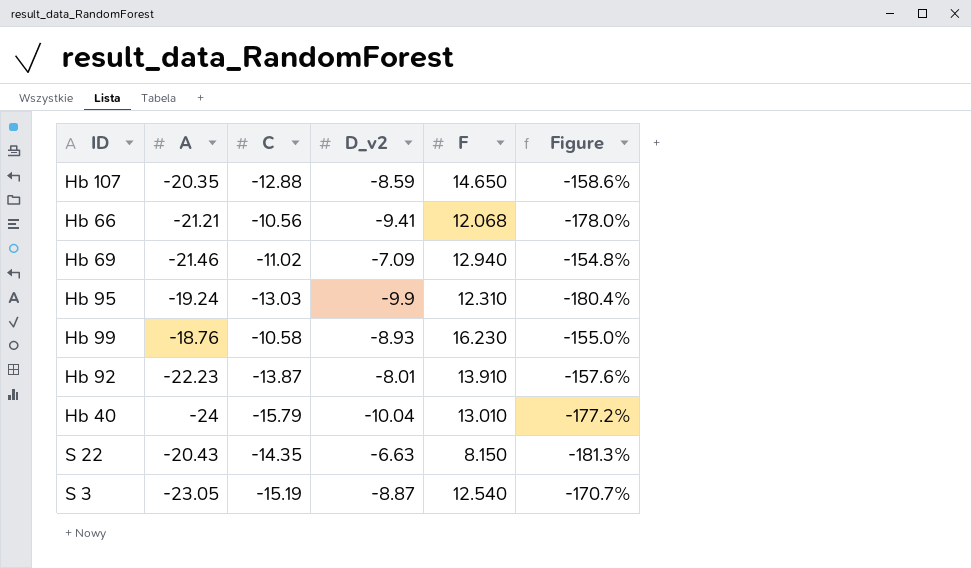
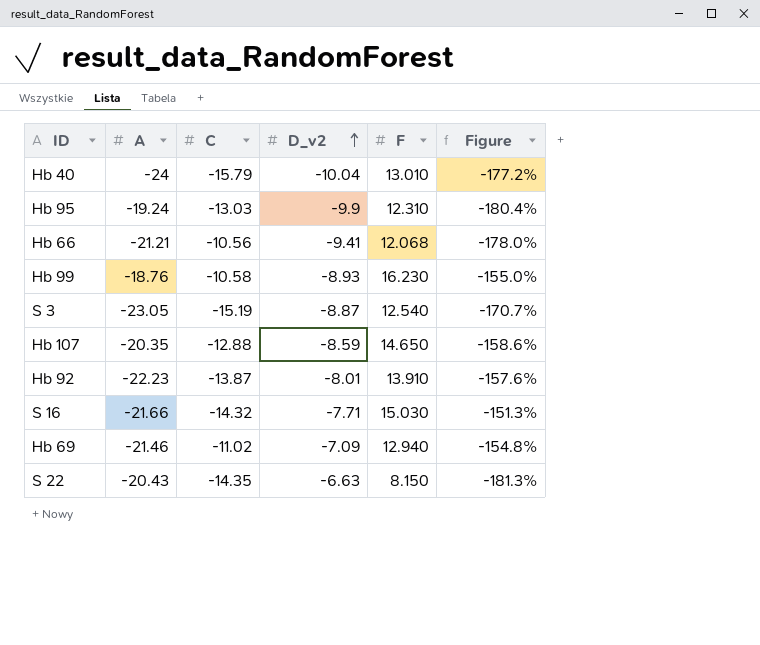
row order: none -> D_v2 ascending
row S 16: none -> -21.66 | -14.32 | -7.71 | 15.030 | -151.3%

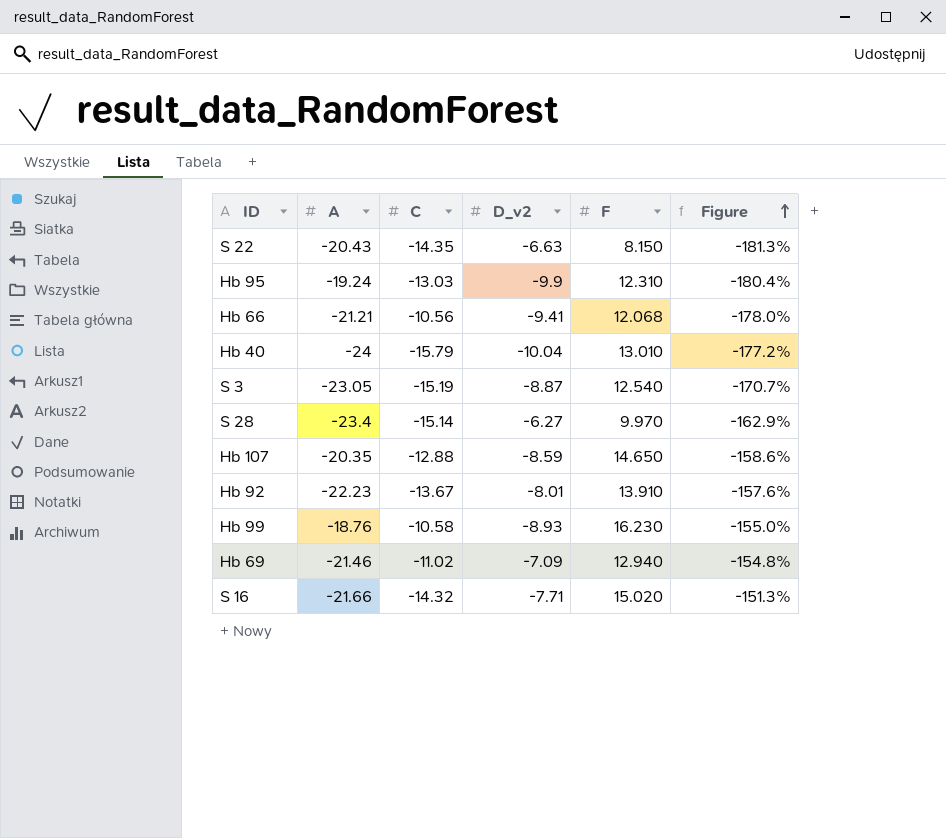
row order: D_v2 ascending -> Figure ascending
row S 28: none -> -23.4 | -15.14 | -6.27 | 9.970 | -162.9%
Hb 92 | C: -13.87 -> -13.67
S 16 | F: 15.030 -> 15.020

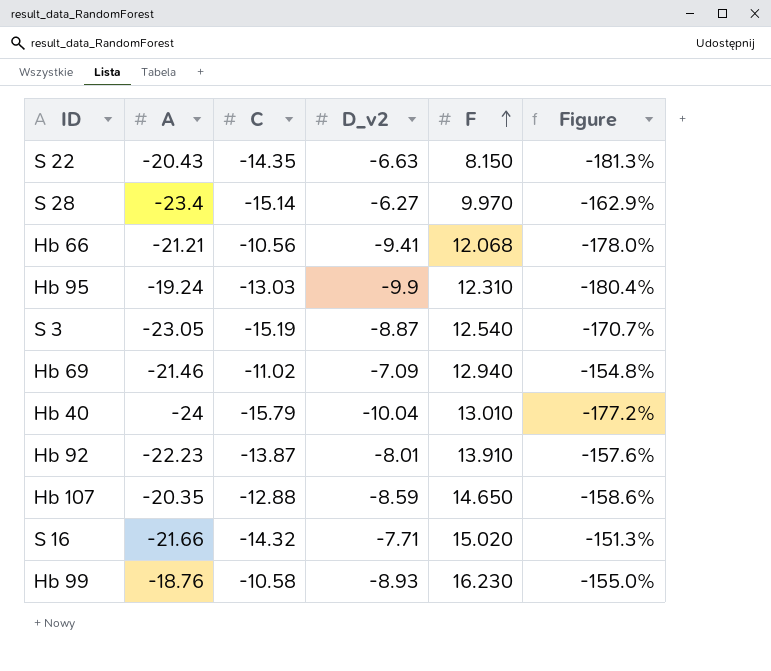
row order: Figure ascending -> F ascending
Hb 92 | C: -13.67 -> -13.87

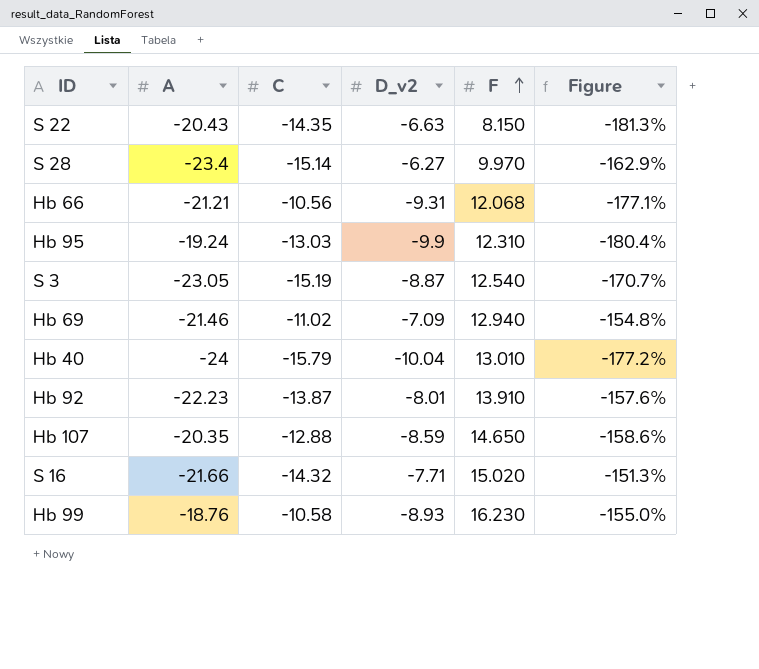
Hb 66 | D_v2: -9.41 -> -9.31
Hb 66 | Figure: -178.0% -> -177.1%

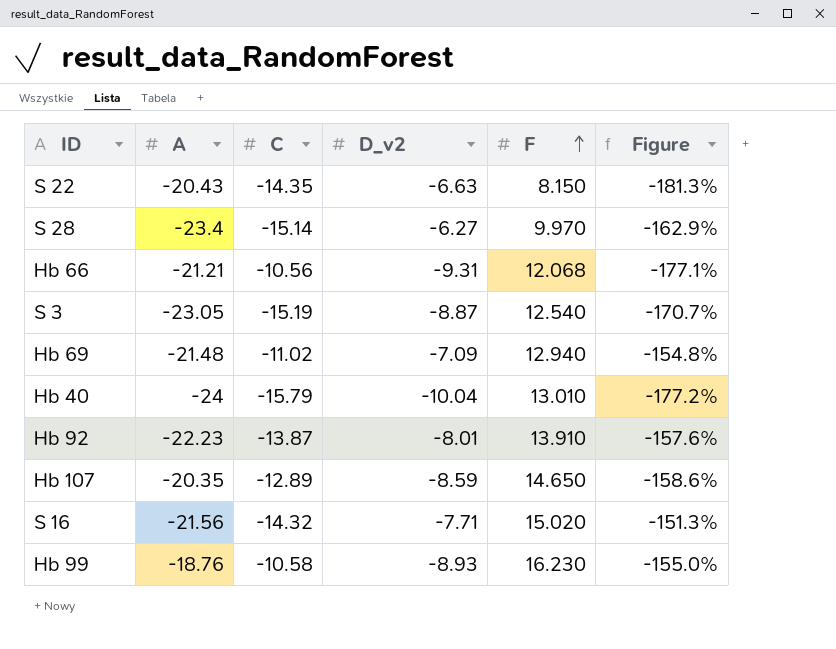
row Hb 95: -19.24 | -13.03 | -9.9 | 12.310 | -180.4% -> none
Hb 69 | A: -21.46 -> -21.48
Hb 107 | C: -12.88 -> -12.89
S 16 | A: -21.66 -> -21.56

